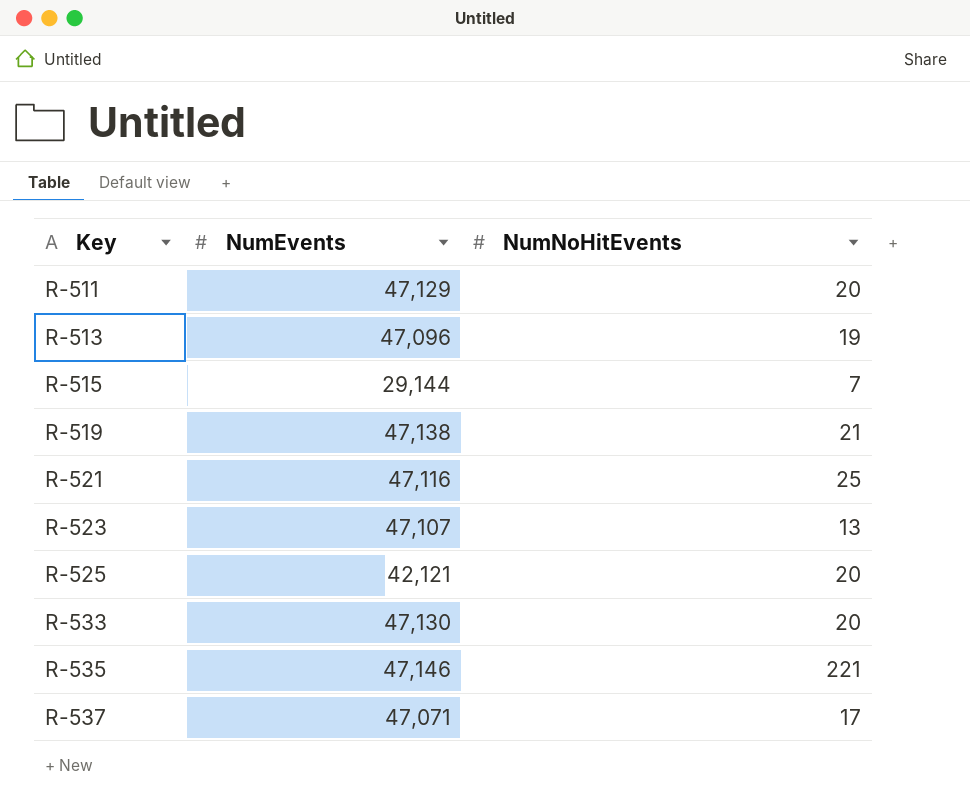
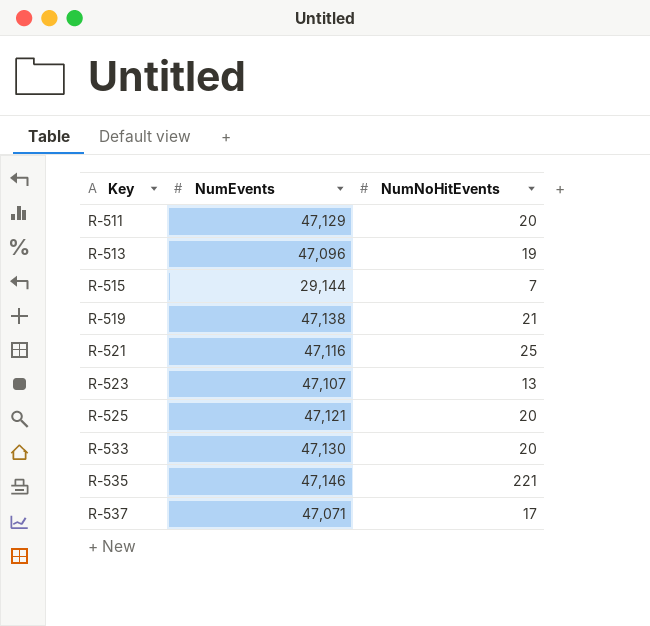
R-525 | NumEvents: 42,121 -> 47,121

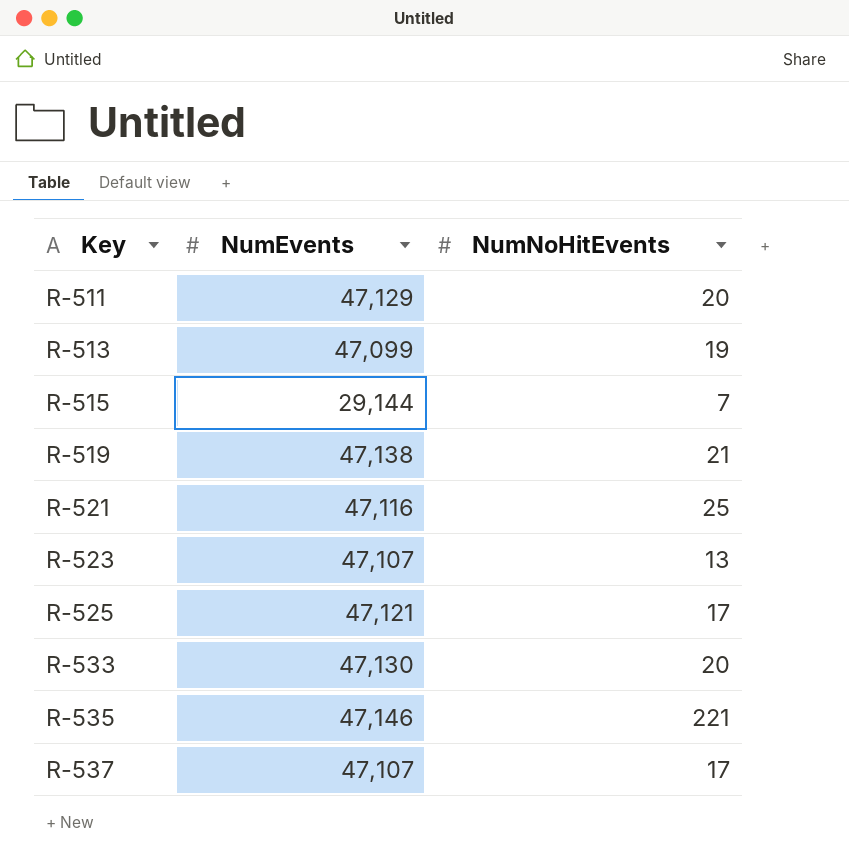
R-513 | NumEvents: 47,096 -> 47,099
R-525 | NumNoHitEvents: 20 -> 17
R-537 | NumEvents: 47,071 -> 47,107

